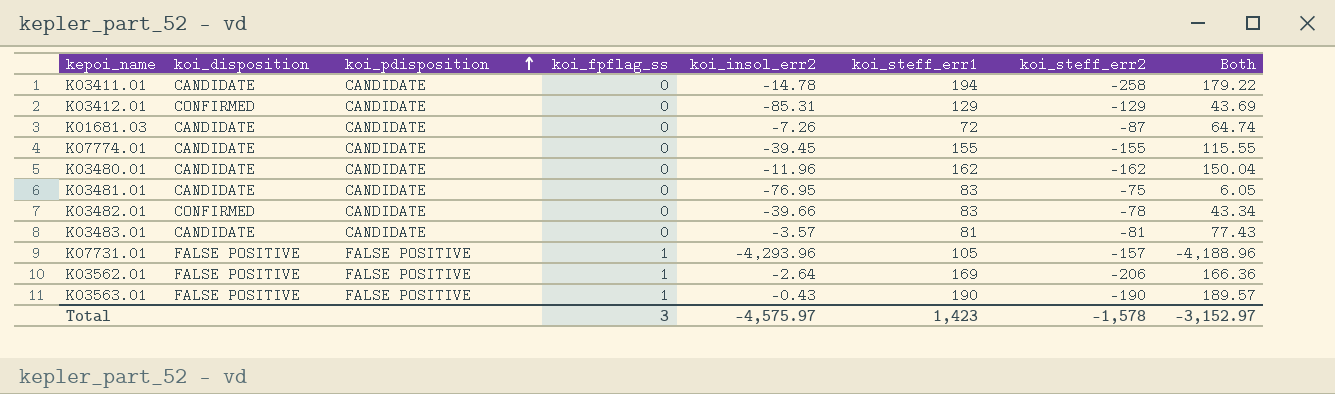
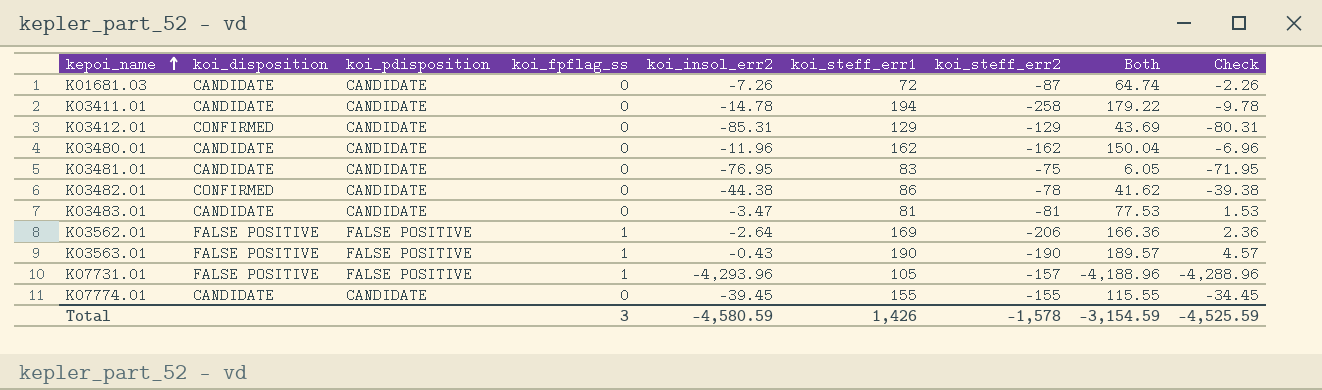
row order: koi_pdisposition ascending -> kepoi_name ascending
column Check | formula: none -> [koi_insol_err2] + 5
K03482.01 | koi_insol_err2: -39.66 -> -44.38
K03482.01 | koi_steff_err1: 83 -> 86
K03482.01 | Both: 43.34 -> 41.62
K03483.01 | koi_insol_err2: -3.57 -> -3.47
K03483.01 | Both: 77.43 -> 77.53
Total | koi_insol_err2: -4,575.97 -> -4,580.59
Total | koi_steff_err1: 1,423 -> 1,426
Total | Both: -3,152.97 -> -3,154.59

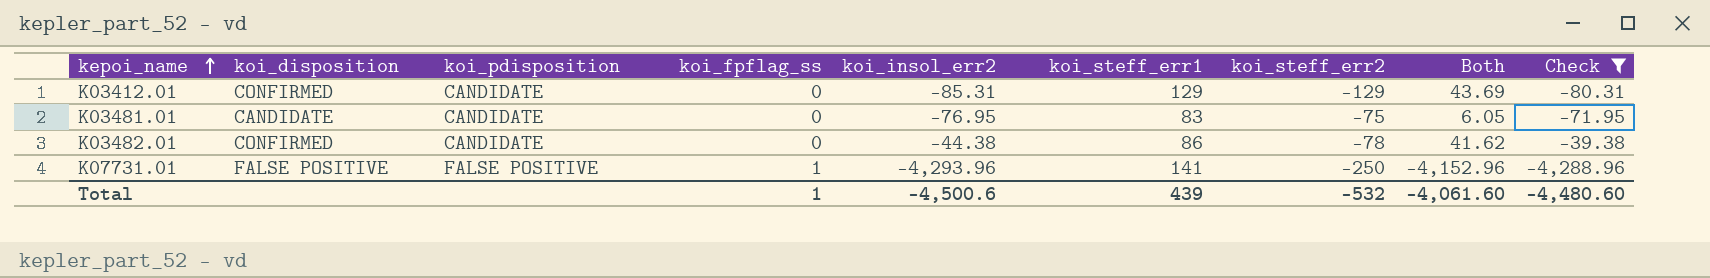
filter: none -> Check <= -39.38
K07731.01 | koi_steff_err1: 105 -> 141
K07731.01 | koi_steff_err2: -157 -> -250
K07731.01 | Both: -4,188.96 -> -4,152.96
Total | koi_fpflag_ss: 3 -> 1
Total | koi_insol_err2: -4,580.59 -> -4,500.6
Total | koi_steff_err1: 1,426 -> 439
Total | koi_steff_err2: -1,578 -> -532
Total | Both: -3,154.59 -> -4,061.60
Total | Check: -4,525.59 -> -4,480.60

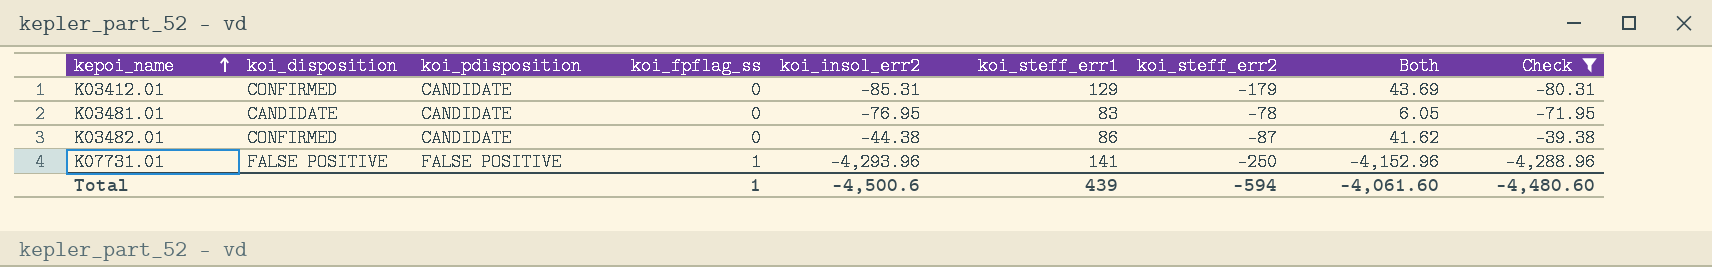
K03412.01 | koi_steff_err2: -129 -> -179
K03481.01 | koi_steff_err2: -75 -> -78
K03482.01 | koi_steff_err2: -78 -> -87
Total | koi_steff_err2: -532 -> -594

